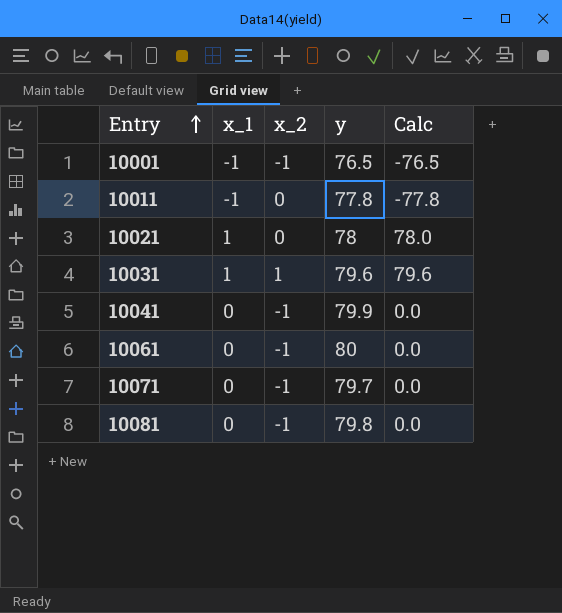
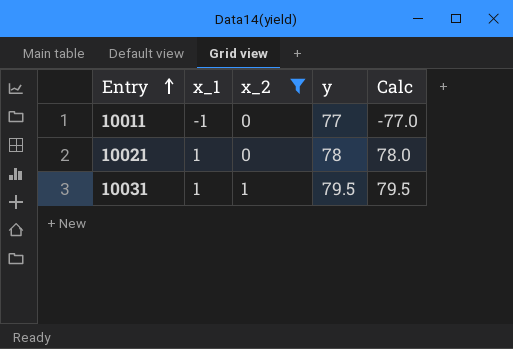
filter: none -> x_2 != -1
10011 | y: 77.8 -> 77
10011 | Calc: -77.8 -> -77.0
10031 | y: 79.6 -> 79.5
10031 | Calc: 79.6 -> 79.5

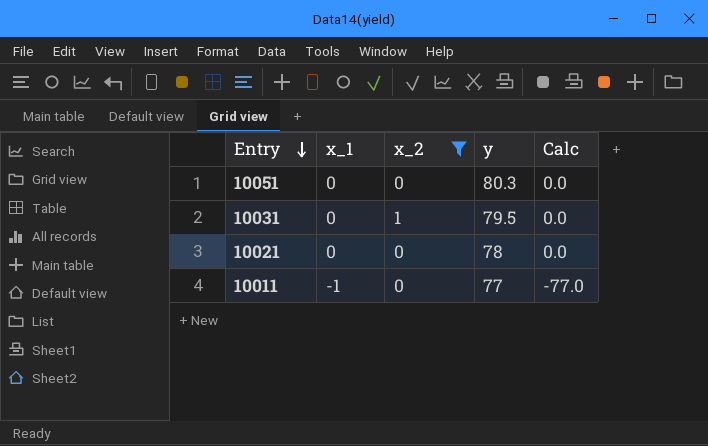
row order: Entry ascending -> Entry descending
row 10051: none -> 0 | 0 | 80.3 | 0.0
10031 | x_1: 1 -> 0
10031 | Calc: 79.5 -> 0.0
10021 | x_1: 1 -> 0
10021 | Calc: 78.0 -> 0.0

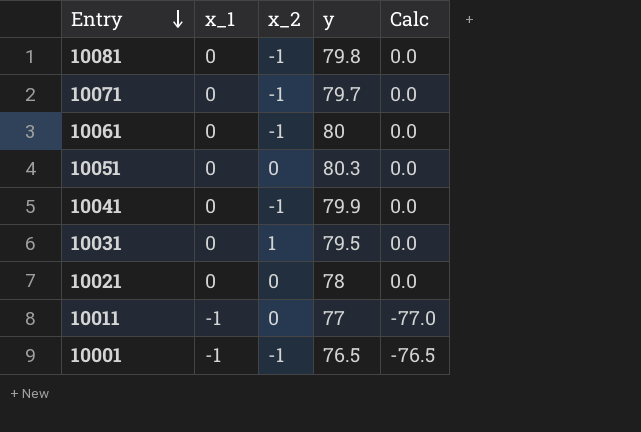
filter: x_2 != -1 -> none

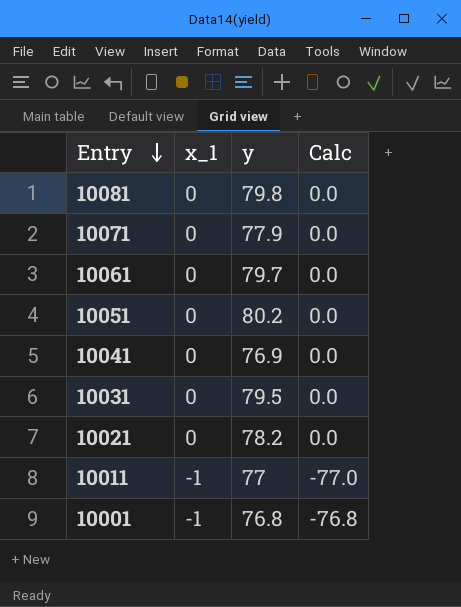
column x_2 | position: 3 -> none
10071 | y: 79.7 -> 77.9
10061 | y: 80 -> 79.7
10051 | y: 80.3 -> 80.2
10041 | y: 79.9 -> 76.9
10021 | y: 78 -> 78.2
10001 | y: 76.5 -> 76.8
10001 | Calc: -76.5 -> -76.8

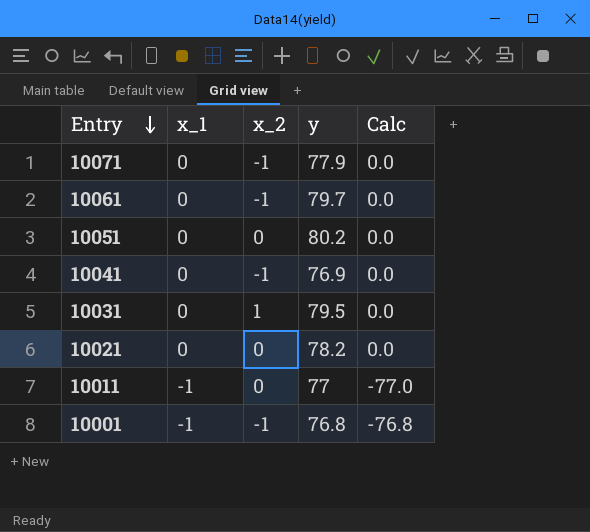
column x_2 | position: none -> 3
row 10081: 0 | 79.8 | 0.0 -> none

